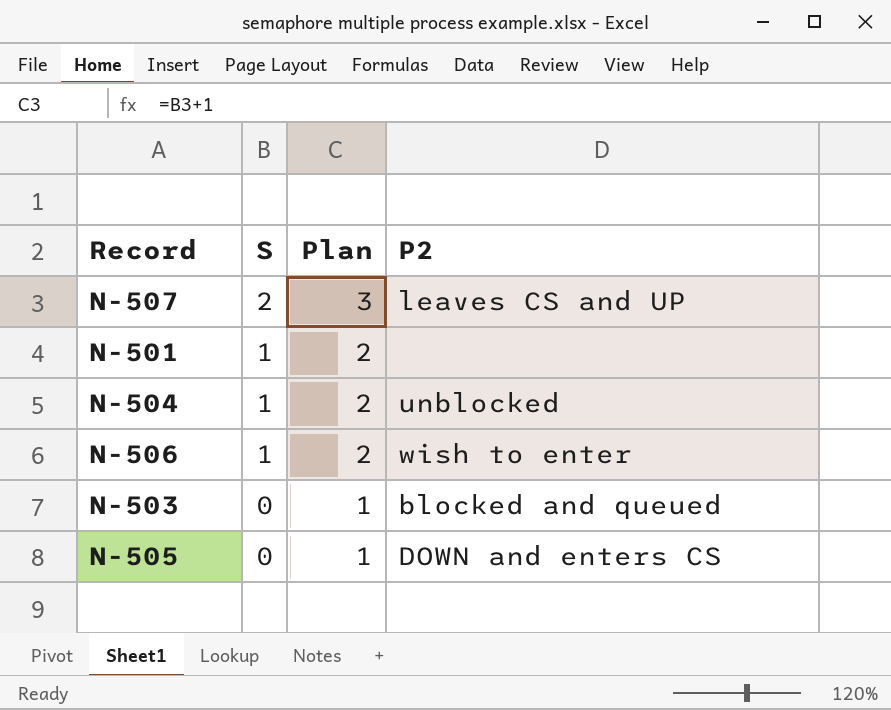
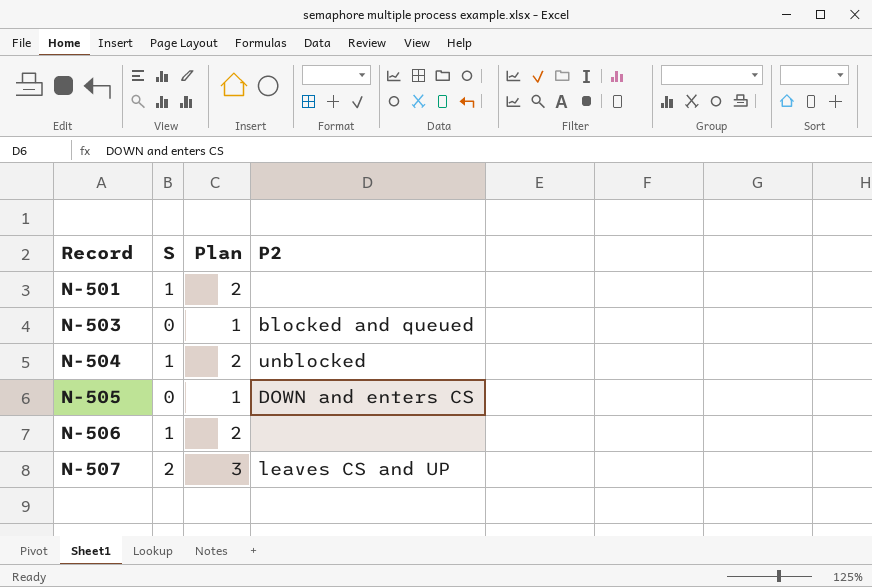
row order: S descending -> Record ascending
N-506 | P2: wish to enter -> none

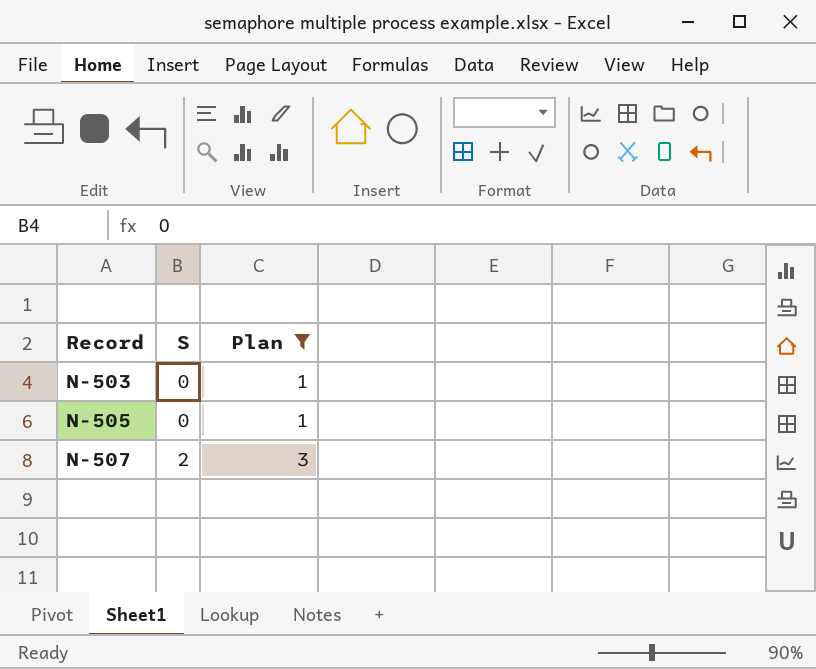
filter: none -> Plan != 2
column P2 | position: 4 -> none

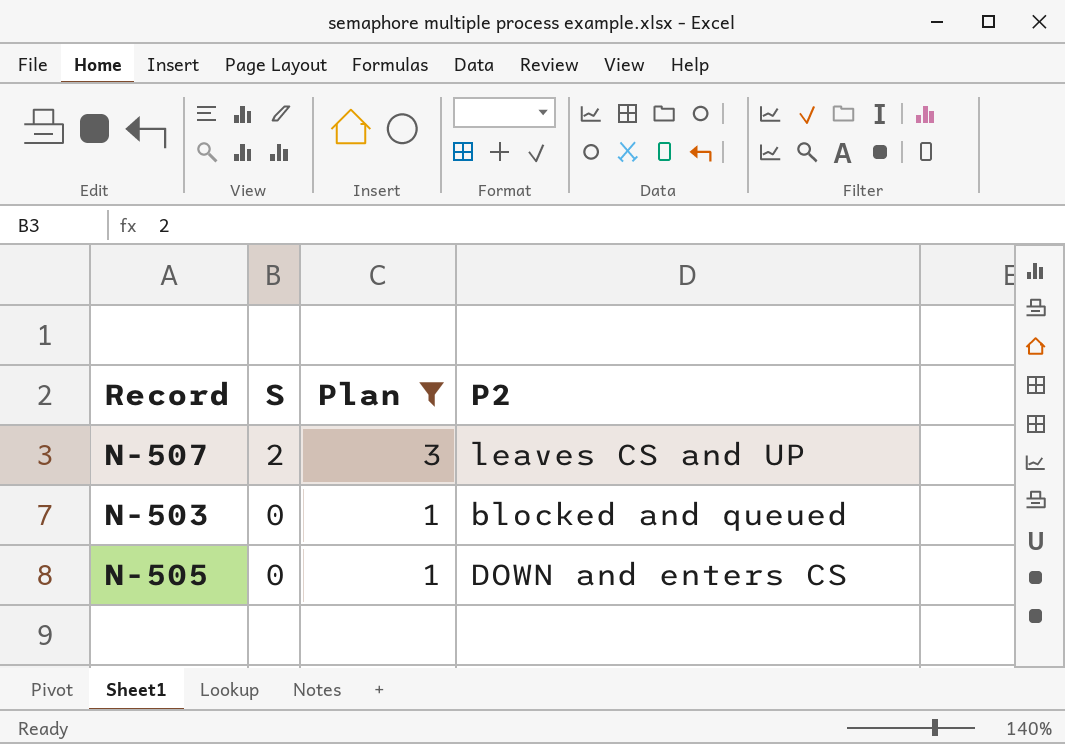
row order: Record ascending -> S descending
column P2 | position: none -> 4

